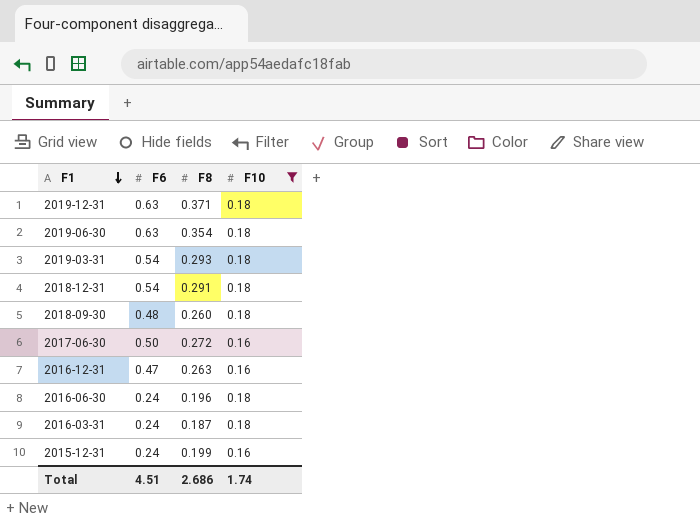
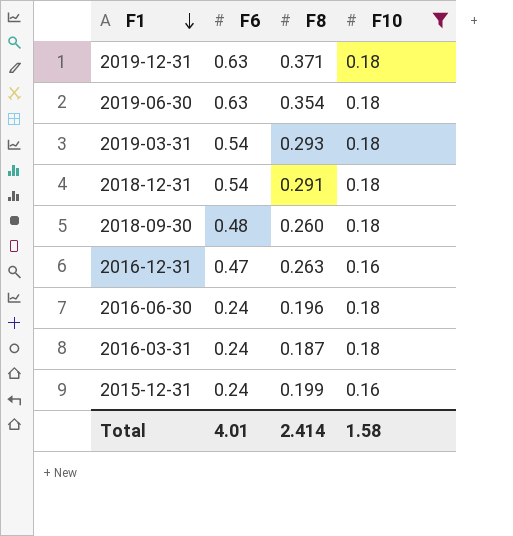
row 2017-06-30: 0.50 | 0.272 | 0.16 -> none
Total | F6: 4.51 -> 4.01
Total | F8: 2.686 -> 2.414
Total | F10: 1.74 -> 1.58

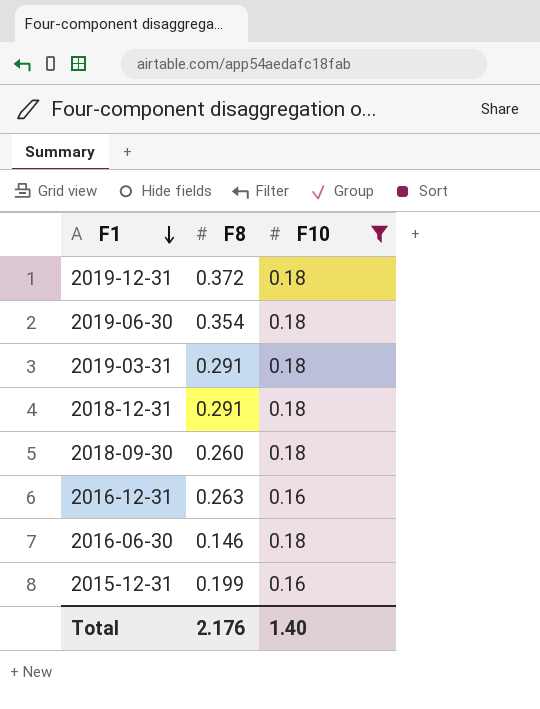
column F6 | position: 2 -> none
row 2016-03-31: 0.24 | 0.187 | 0.18 -> none
2019-12-31 | F8: 0.371 -> 0.372
2019-03-31 | F8: 0.293 -> 0.291
2016-06-30 | F8: 0.196 -> 0.146
Total | F8: 2.414 -> 2.176
Total | F10: 1.58 -> 1.40

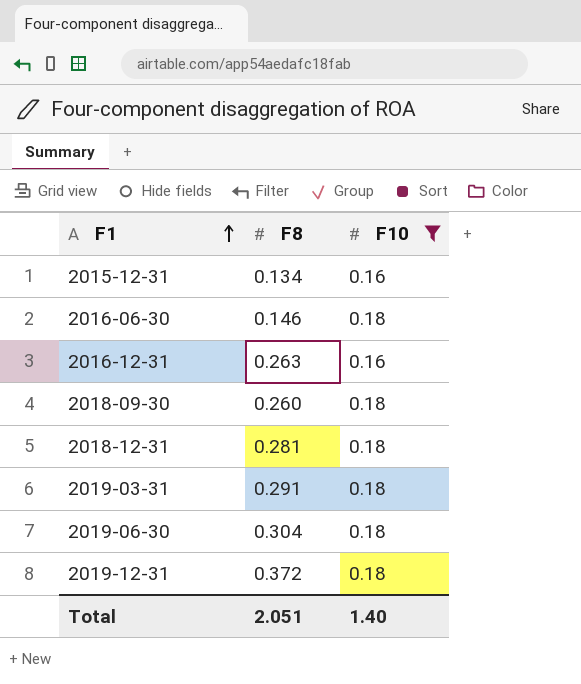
row order: F1 descending -> F1 ascending
2015-12-31 | F8: 0.199 -> 0.134
2018-12-31 | F8: 0.291 -> 0.281
2019-06-30 | F8: 0.354 -> 0.304
Total | F8: 2.176 -> 2.051

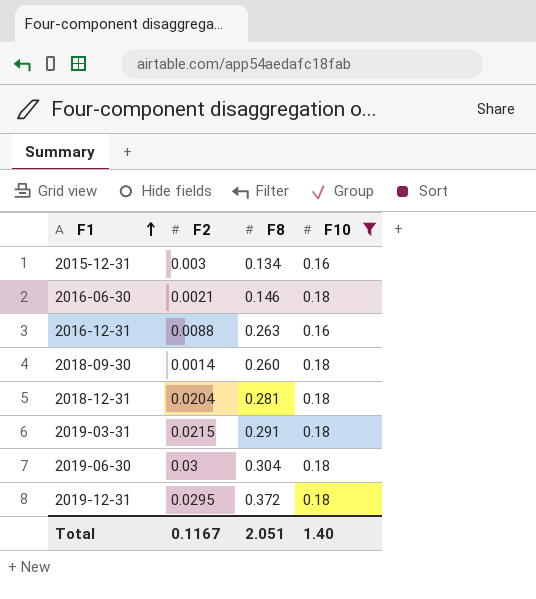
column F2 | position: none -> 2

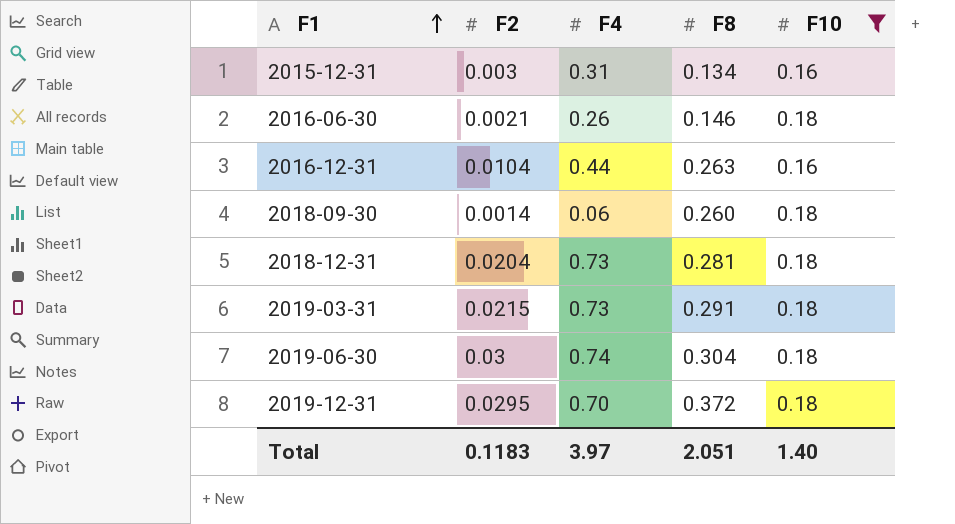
column F4 | position: none -> 3
2016-12-31 | F2: 0.0088 -> 0.0104
Total | F2: 0.1167 -> 0.1183

